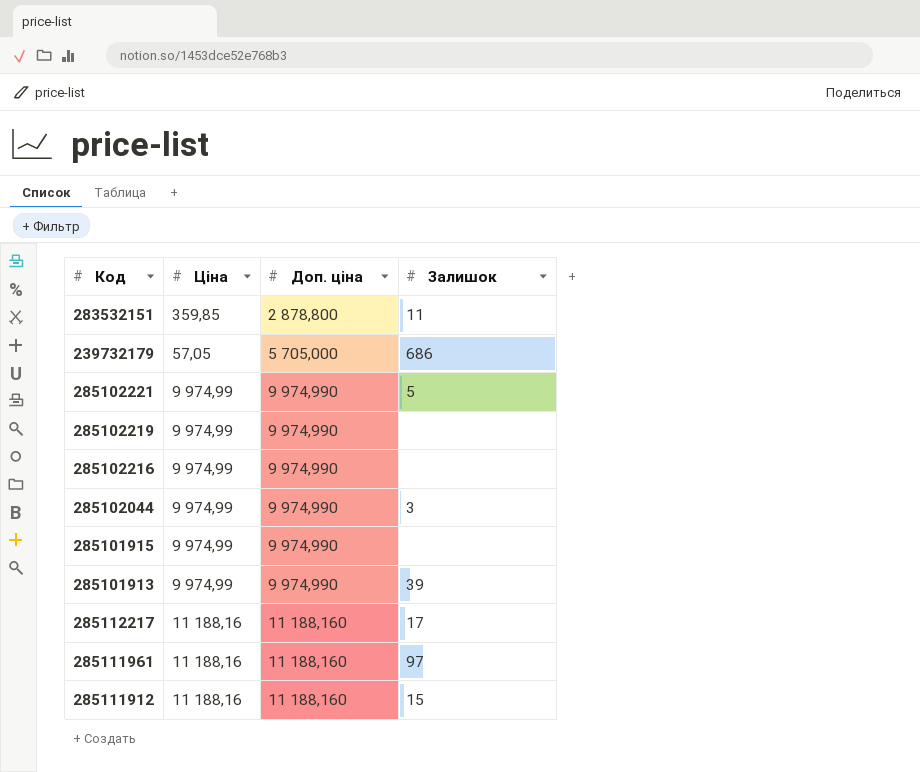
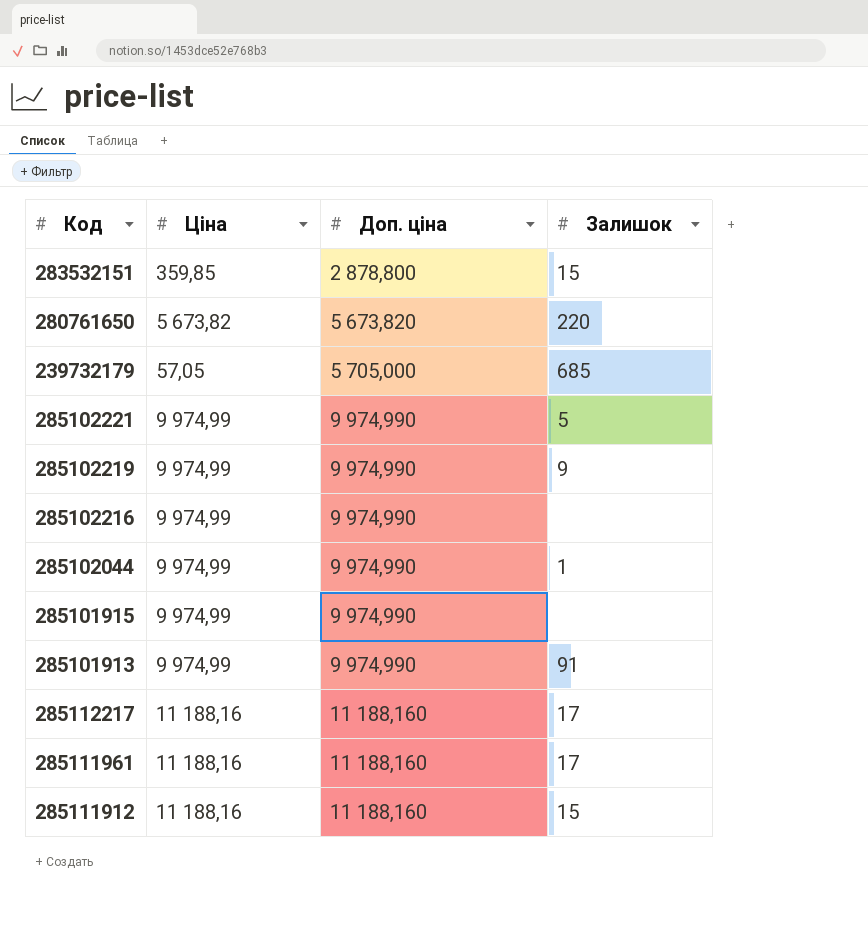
283532151 | Залишок: 11 -> 15
row 280761650: none -> 5 673,82 | 5 673,820 | 220
239732179 | Залишок: 686 -> 685
285102219 | Залишок: none -> 9
285102044 | Залишок: 3 -> 1
285101913 | Залишок: 39 -> 91
285111961 | Залишок: 97 -> 17

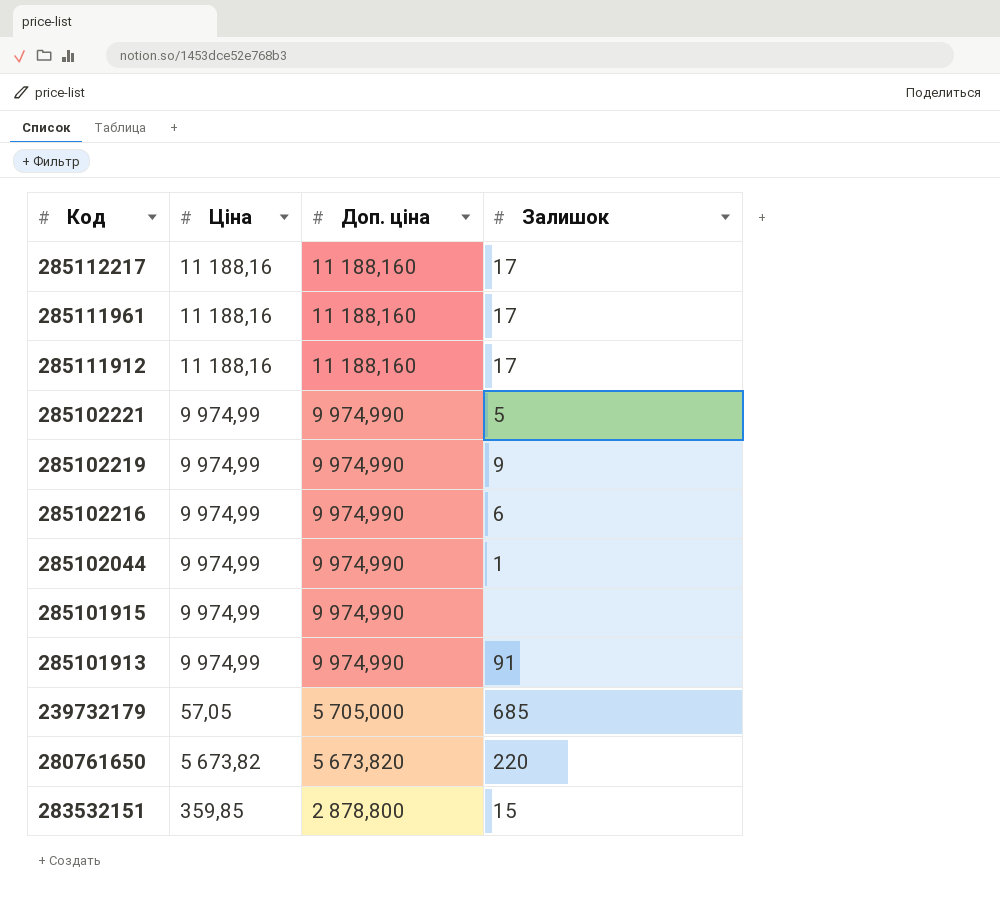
row order: Доп. ціна ascending -> Доп. ціна descending
285111912 | Залишок: 15 -> 17
285102216 | Залишок: none -> 6

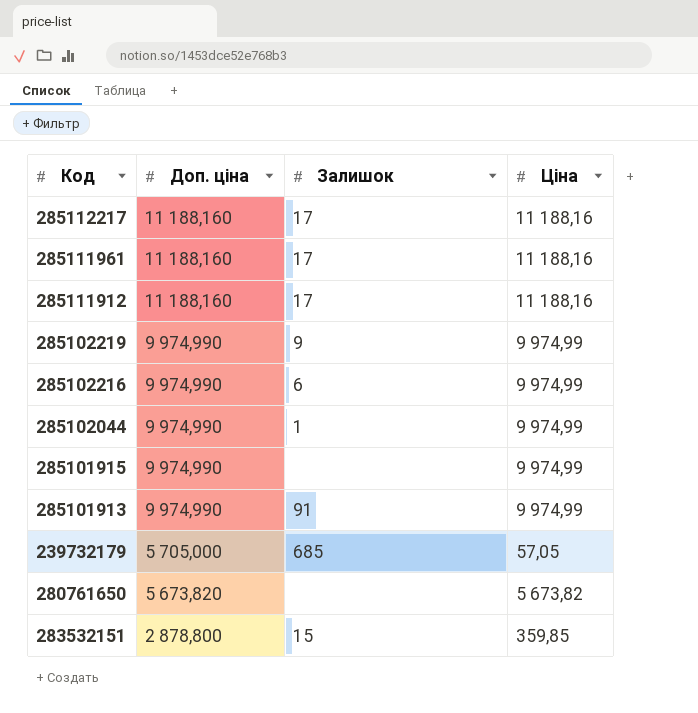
column Ціна | position: 2 -> 4
row 285102221: 9 974,99 | 9 974,990 | 5 -> none
280761650 | Залишок: 220 -> none

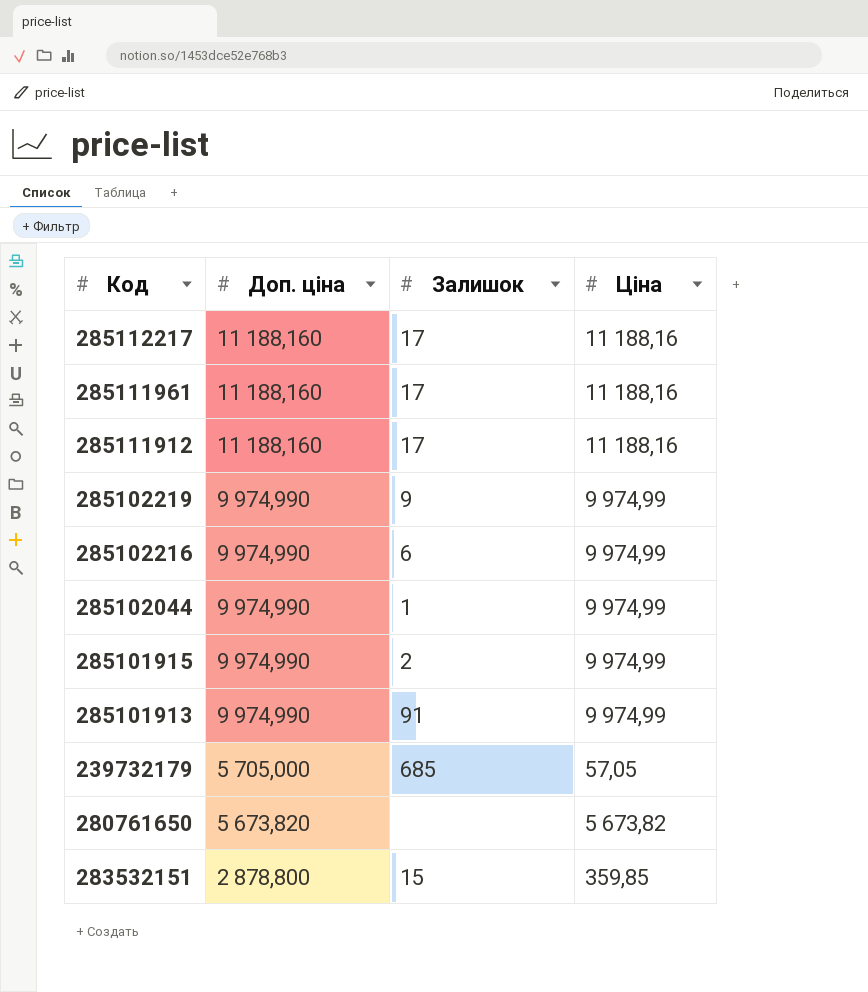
285101915 | Залишок: none -> 2

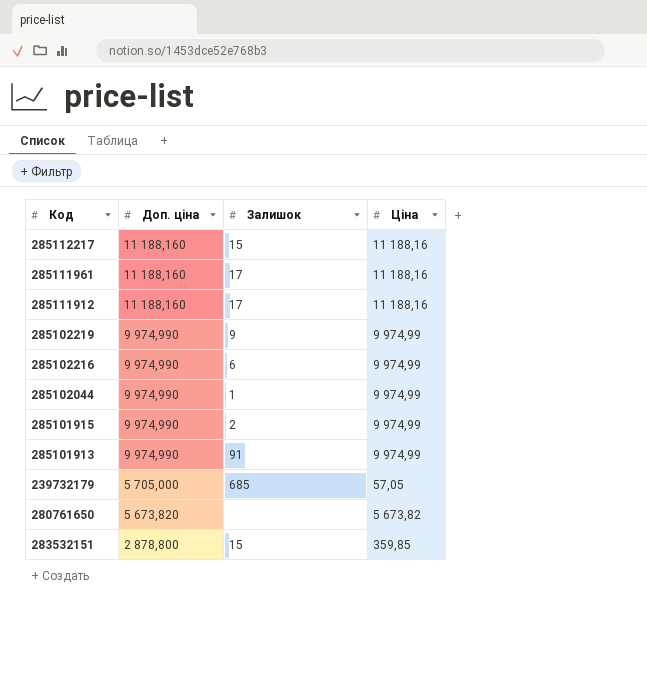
285112217 | Залишок: 17 -> 15

